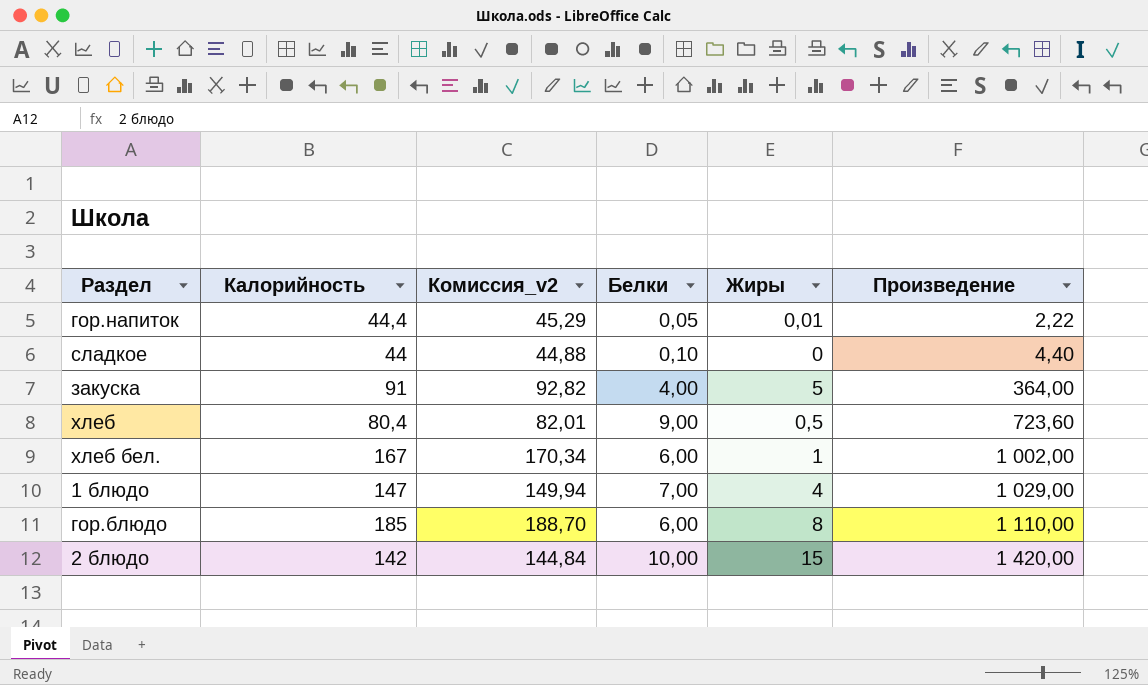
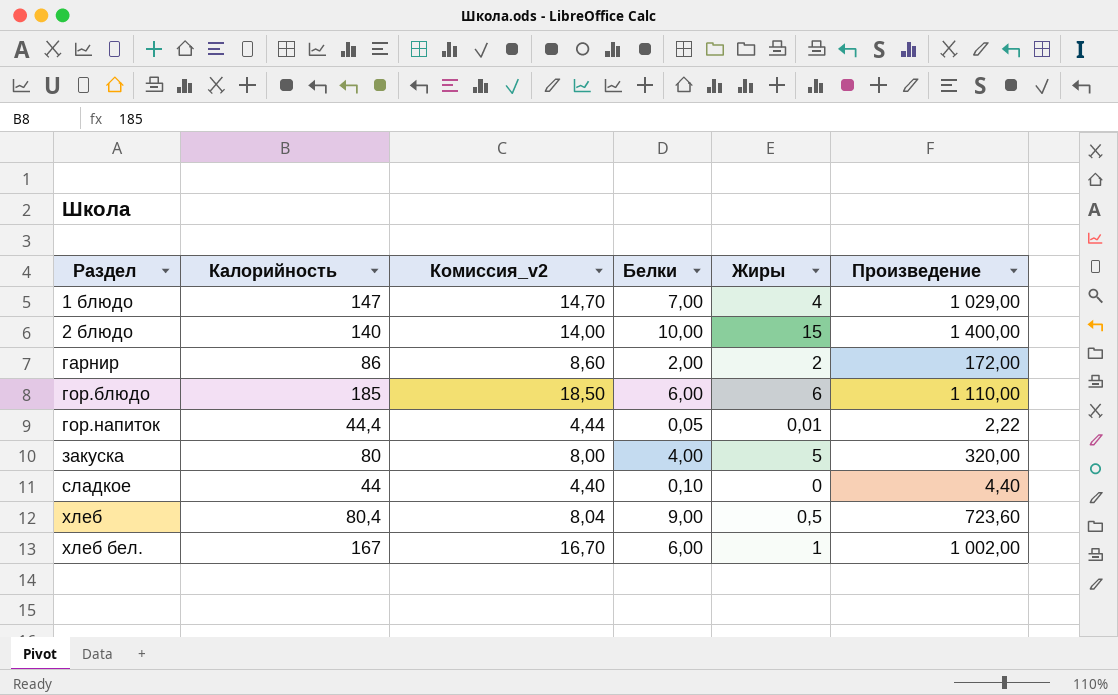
row order: Произведение ascending -> Раздел ascending
column Комиссия_v2 | formula: [Калорийность] * 1,02 -> [Калорийность] * 0,1
2 блюдо | Калорийность: 142 -> 140
2 блюдо | Произведение: 1 420,00 -> 1 400,00
row гарнир: none -> 86 | 8,60 | 2,00 | 2 | 172,00
гор.блюдо | Жиры: 8 -> 6
закуска | Калорийность: 91 -> 80
закуска | Произведение: 364,00 -> 320,00

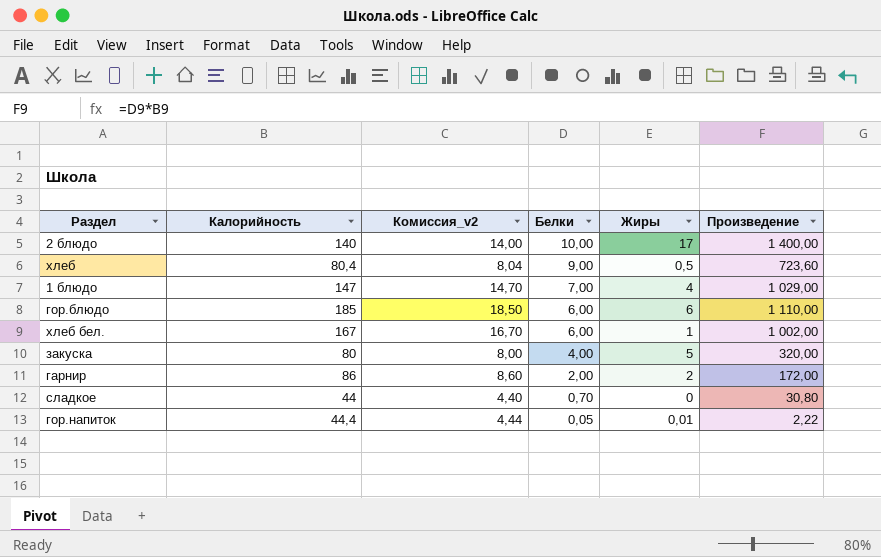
row order: Раздел ascending -> Белки descending
2 блюдо | Жиры: 15 -> 17
сладкое | Белки: 0,10 -> 0,70
сладкое | Произведение: 4,40 -> 30,80

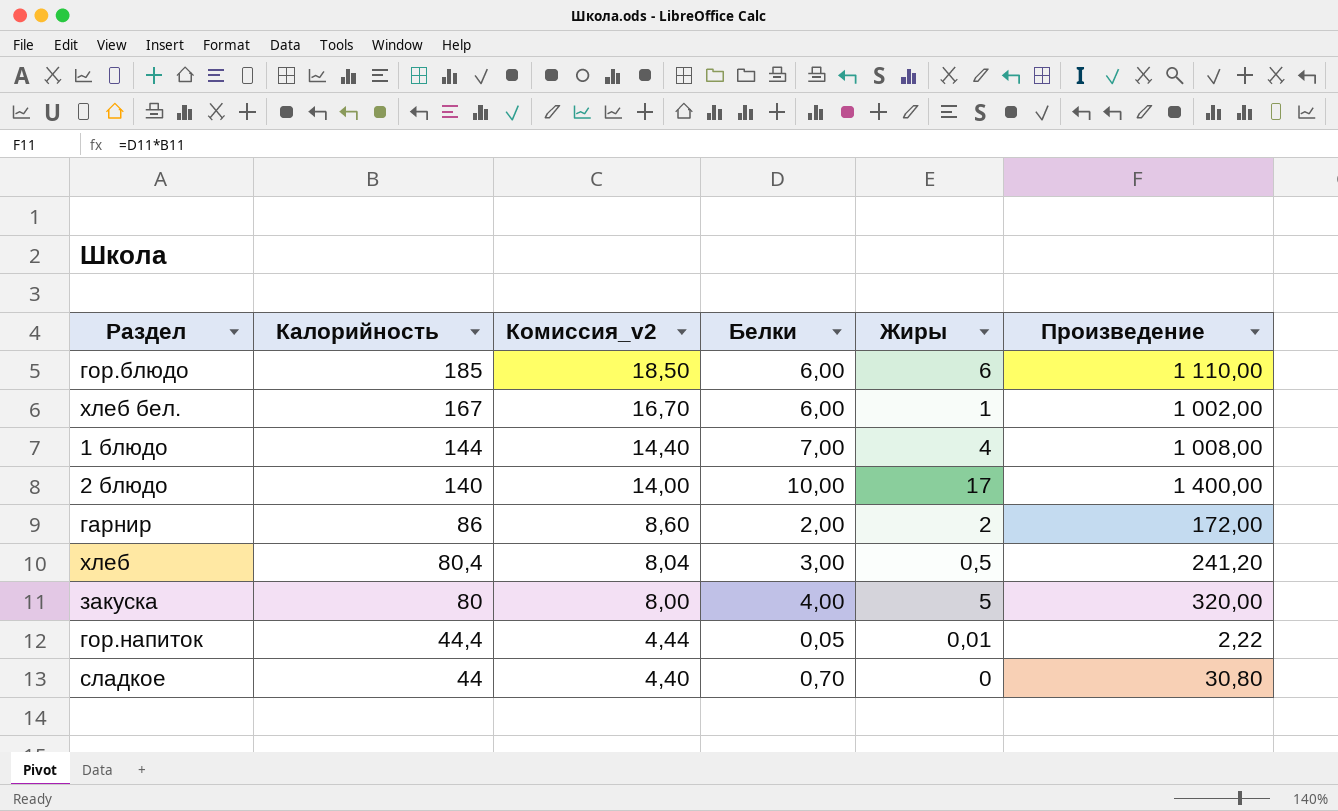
row order: Белки descending -> Калорийность descending
1 блюдо | Калорийность: 147 -> 144
1 блюдо | Комиссия_v2: 14,70 -> 14,40
1 блюдо | Произведение: 1 029,00 -> 1 008,00
хлеб | Белки: 9,00 -> 3,00
хлеб | Произведение: 723,60 -> 241,20

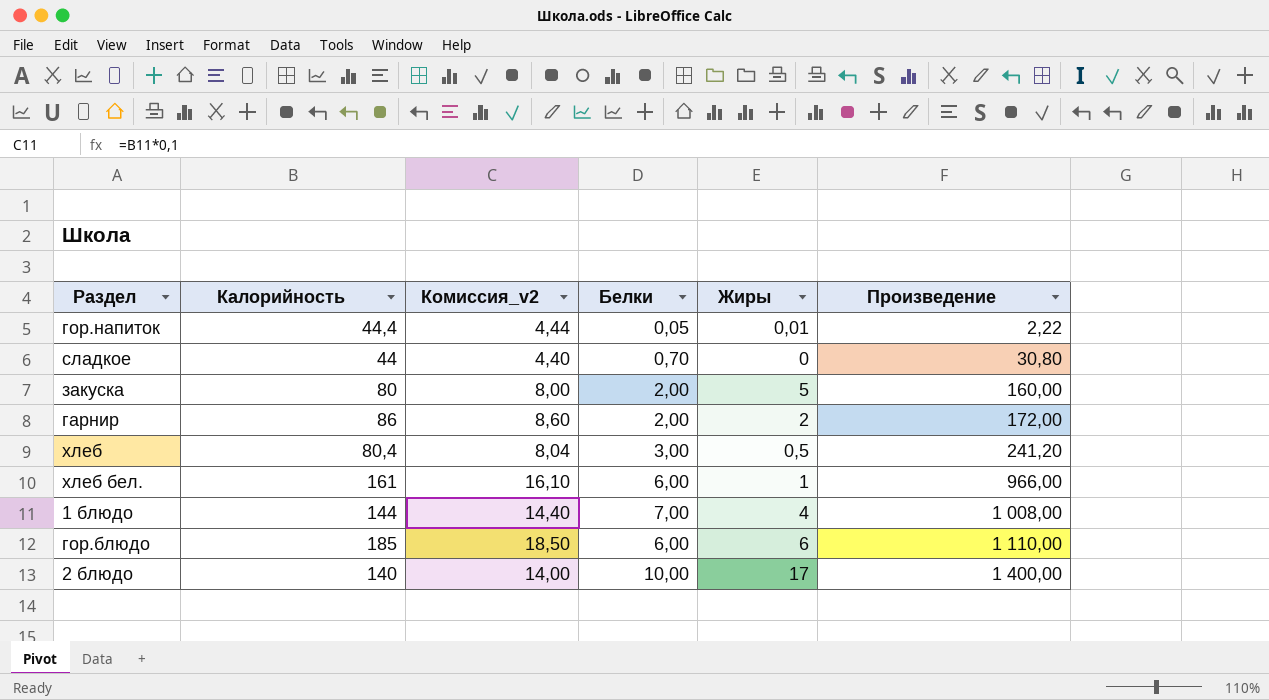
row order: Калорийность descending -> Произведение ascending
закуска | Белки: 4,00 -> 2,00
закуска | Произведение: 320,00 -> 160,00
хлеб бел. | Калорийность: 167 -> 161
хлеб бел. | Комиссия_v2: 16,70 -> 16,10
хлеб бел. | Произведение: 1 002,00 -> 966,00

